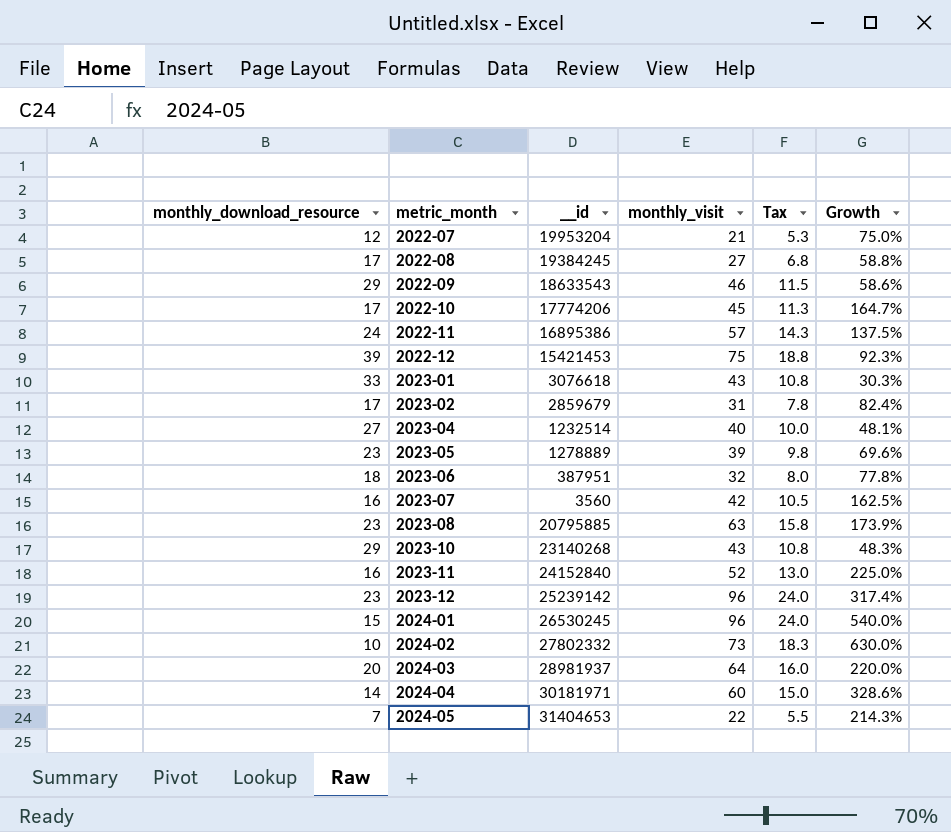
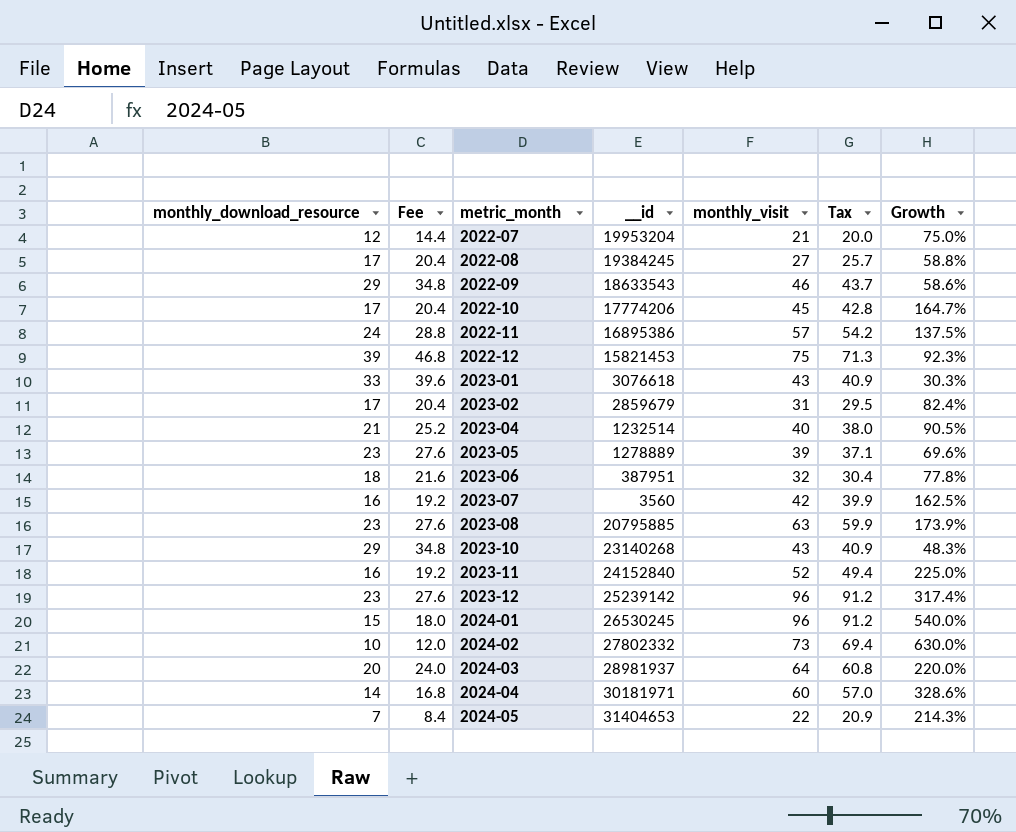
column Fee | formula: none -> [monthly_download_resource] * 1.2
column Tax | formula: [monthly_visit] * 0.25 -> [monthly_visit] * 0.95
2022-12 | __id: 15421453 -> 15821453
2023-04 | monthly_download_resource: 27 -> 21
2023-04 | Growth: 48.1% -> 90.5%

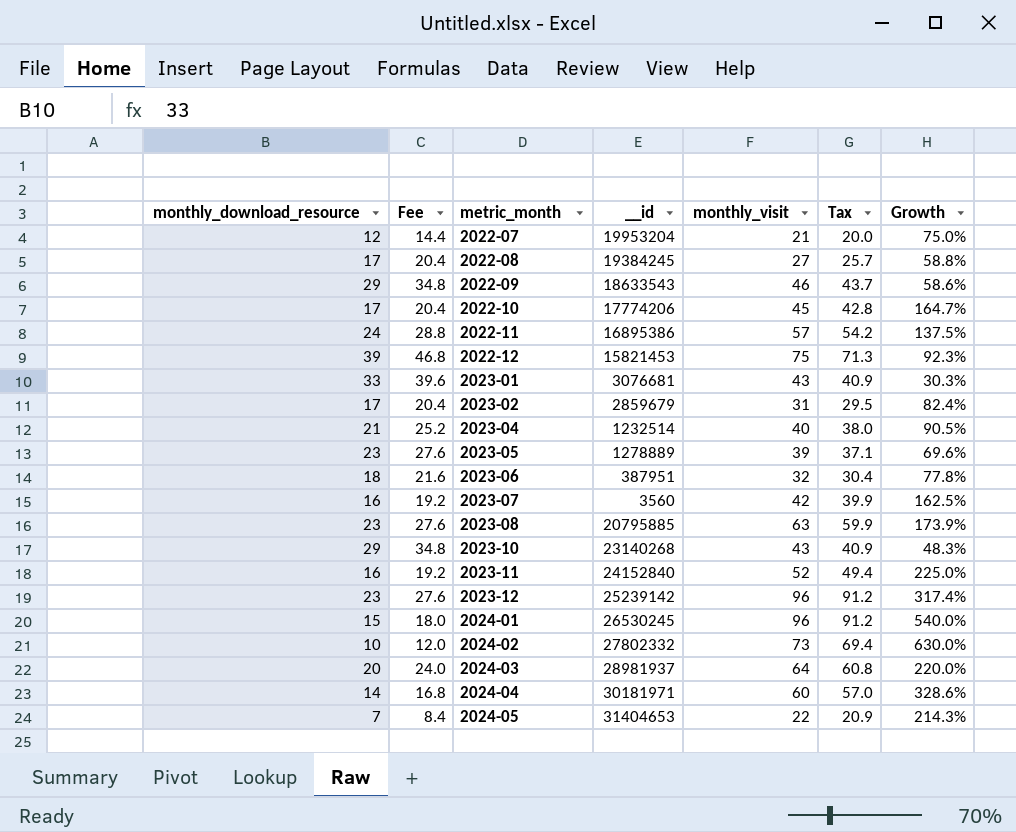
2023-01 | __id: 3076618 -> 3076681

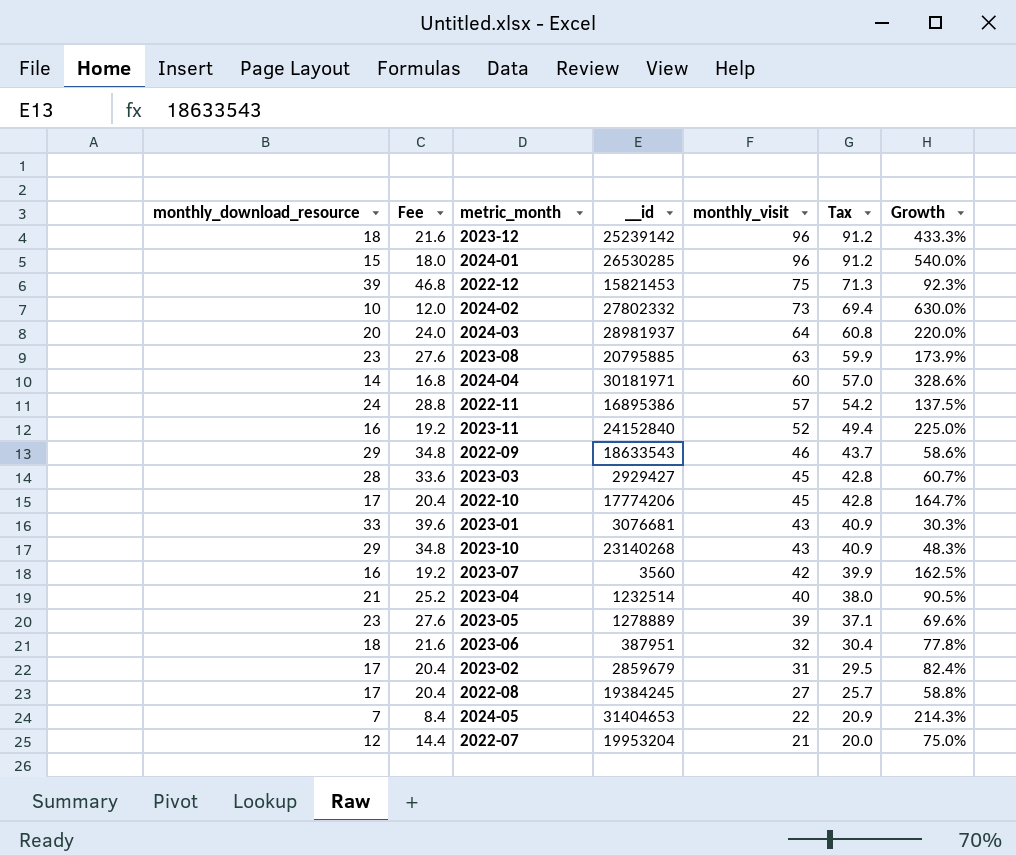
row order: metric_month ascending -> monthly_visit descending
2023-12 | monthly_download_resource: 23 -> 18
2023-12 | Fee: 27.6 -> 21.6
2023-12 | Growth: 317.4% -> 433.3%
2024-01 | __id: 26530245 -> 26530285
row 2023-03: none -> 28 | 33.6 | 2929427 | 45 | 42.8 | 60.7%

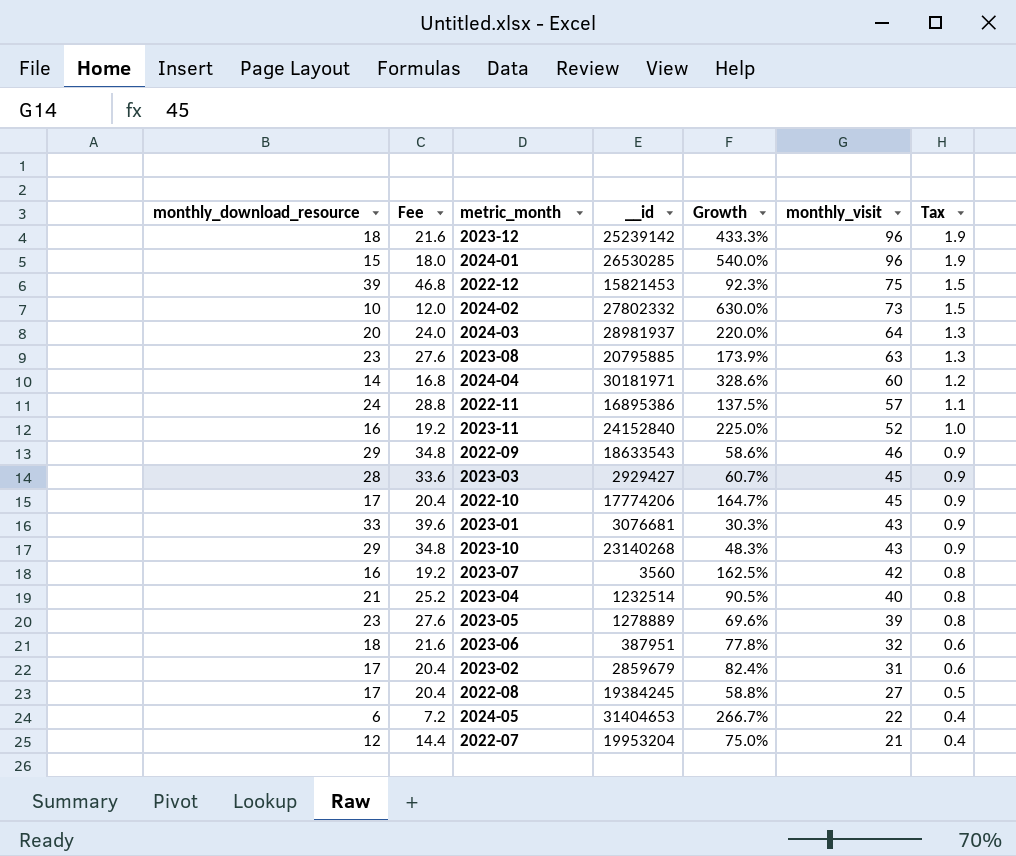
column Growth | position: 7 -> 5
column Tax | formula: [monthly_visit] * 0.95 -> [monthly_visit] * 0.02
2024-05 | monthly_download_resource: 7 -> 6
2024-05 | Fee: 8.4 -> 7.2
2024-05 | Growth: 214.3% -> 266.7%

